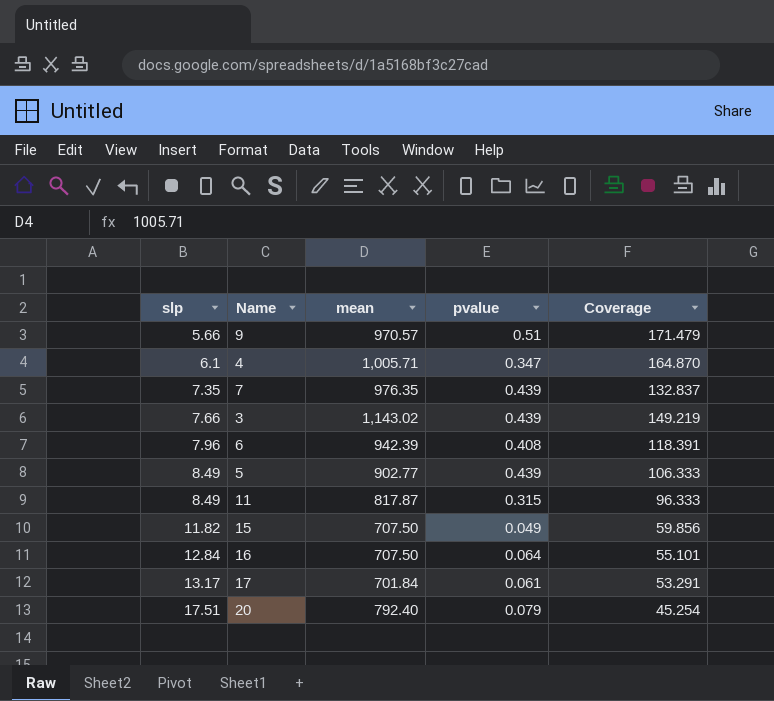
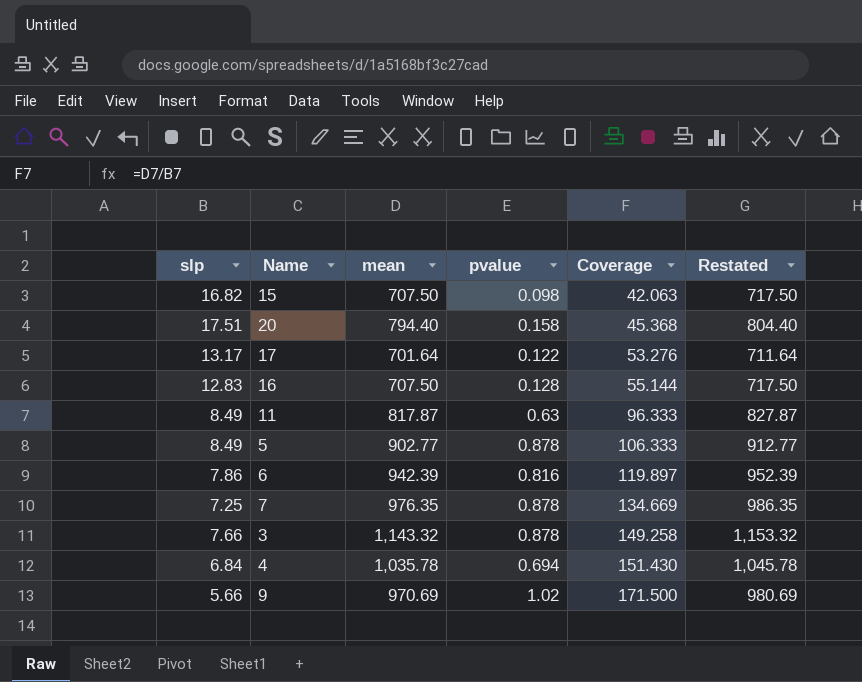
row order: slp ascending -> Coverage ascending
column Restated | formula: none -> [mean] + 10
15 | slp: 11.82 -> 16.82
15 | pvalue: 0.049 -> 0.098
15 | Coverage: 59.856 -> 42.063
20 | mean: 792.40 -> 794.40
20 | pvalue: 0.079 -> 0.158
20 | Coverage: 45.254 -> 45.368
17 | mean: 701.84 -> 701.64
17 | pvalue: 0.061 -> 0.122
17 | Coverage: 53.291 -> 53.276
16 | slp: 12.84 -> 12.83
16 | pvalue: 0.064 -> 0.128
16 | Coverage: 55.101 -> 55.144
11 | pvalue: 0.315 -> 0.63
5 | pvalue: 0.439 -> 0.878
6 | slp: 7.96 -> 7.86
6 | pvalue: 0.408 -> 0.816
6 | Coverage: 118.391 -> 119.897
7 | slp: 7.35 -> 7.25
7 | pvalue: 0.439 -> 0.878
7 | Coverage: 132.837 -> 134.669
3 | mean: 1,143.02 -> 1,143.32
3 | pvalue: 0.439 -> 0.878
3 | Coverage: 149.219 -> 149.258
4 | slp: 6.1 -> 6.84
4 | mean: 1,005.71 -> 1,035.78
4 | pvalue: 0.347 -> 0.694
4 | Coverage: 164.870 -> 151.430
9 | mean: 970.57 -> 970.69
9 | pvalue: 0.51 -> 1.02
9 | Coverage: 171.479 -> 171.500

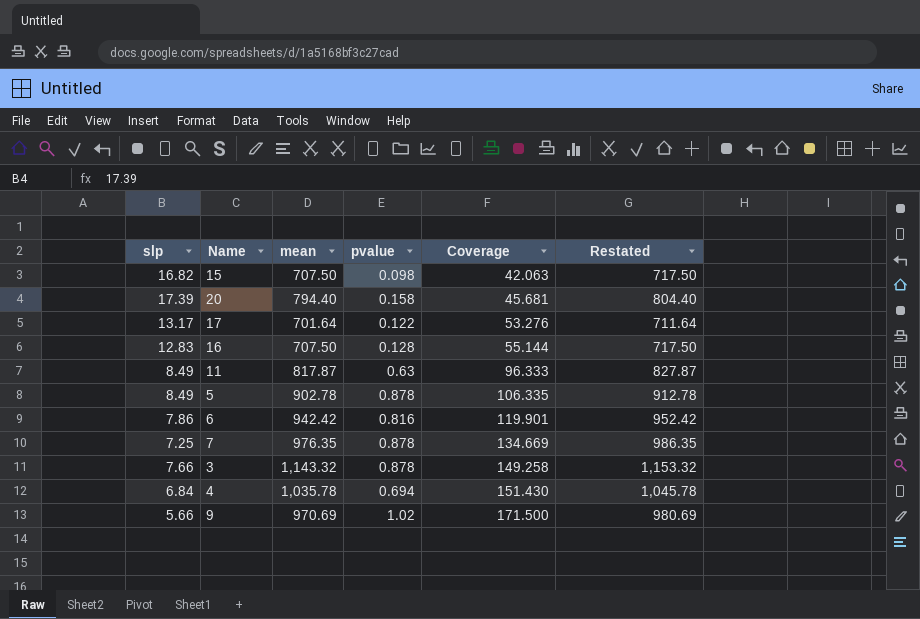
20 | slp: 17.51 -> 17.39
20 | Coverage: 45.368 -> 45.681
5 | mean: 902.77 -> 902.78
5 | Coverage: 106.333 -> 106.335
5 | Restated: 912.77 -> 912.78
6 | mean: 942.39 -> 942.42
6 | Coverage: 119.897 -> 119.901
6 | Restated: 952.39 -> 952.42

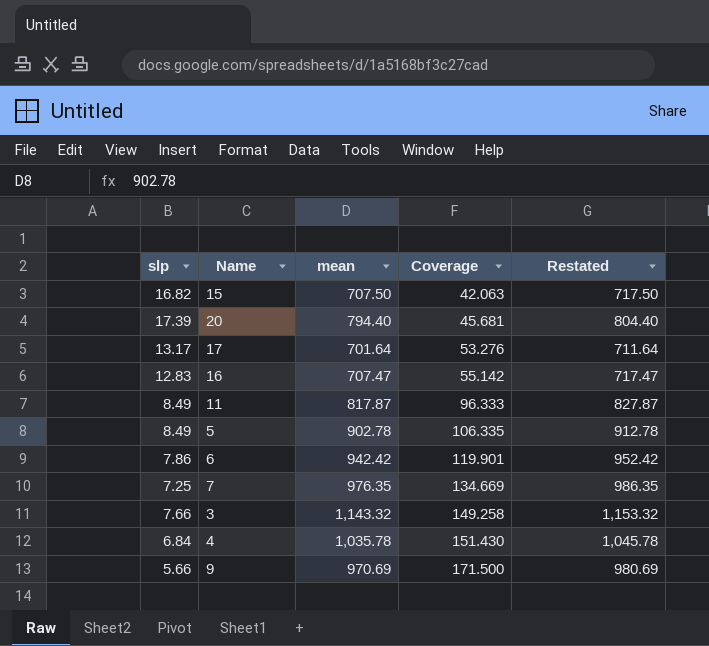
column pvalue | position: 4 -> none
16 | mean: 707.50 -> 707.47
16 | Coverage: 55.144 -> 55.142
16 | Restated: 717.50 -> 717.47

